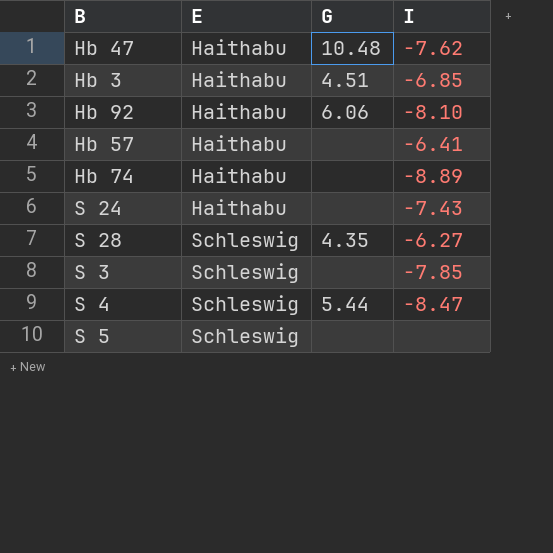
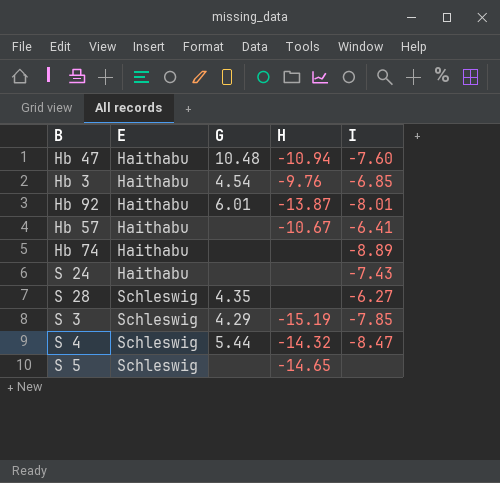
column H | position: none -> 4
Hb 47 | I: -7.62 -> -7.60
Hb 3 | G: 4.51 -> 4.54
Hb 92 | G: 6.06 -> 6.01
Hb 92 | I: -8.10 -> -8.01
S 3 | G: none -> 4.29

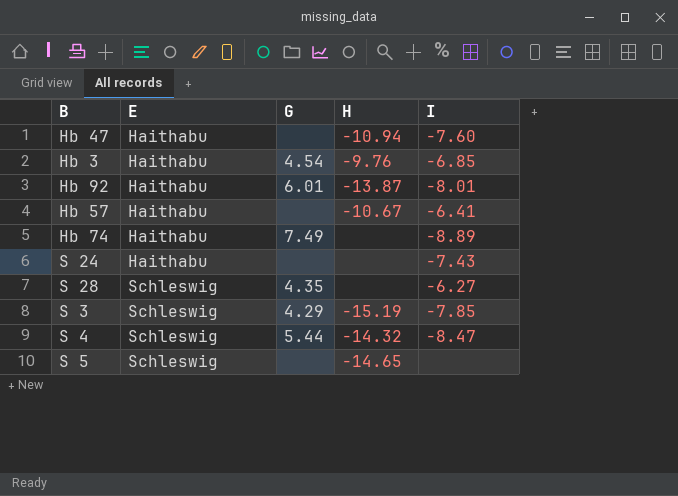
Hb 47 | G: 10.48 -> none
Hb 74 | G: none -> 7.49

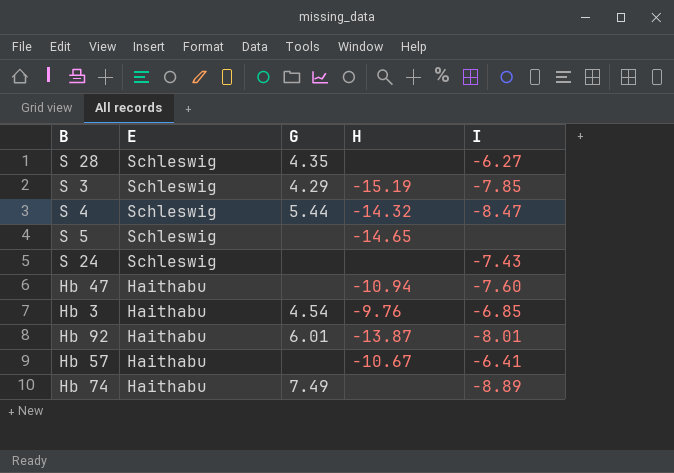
row order: E ascending -> E descending
S 24 | E: Haithabu -> Schleswig

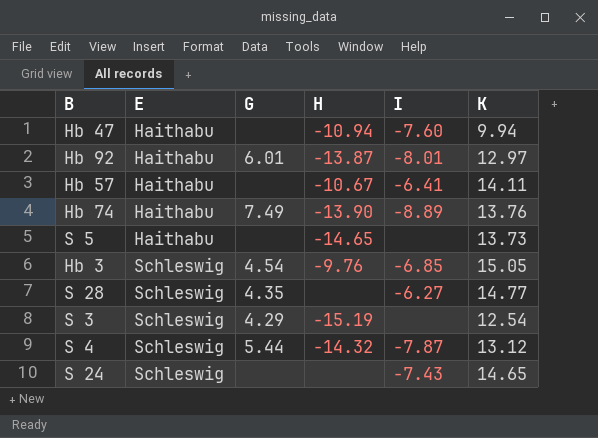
row order: E descending -> E ascending
column K | position: none -> 6
Hb 74 | H: none -> -13.90
S 5 | E: Schleswig -> Haithabu
Hb 3 | E: Haithabu -> Schleswig
S 3 | I: -7.85 -> none
S 4 | I: -8.47 -> -7.87

